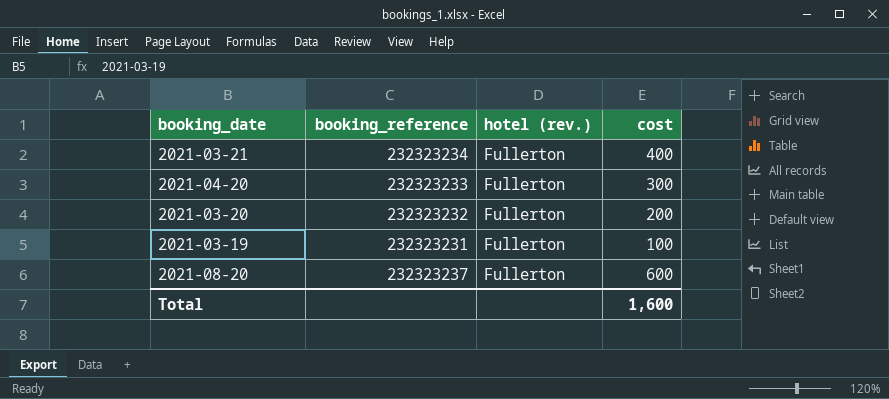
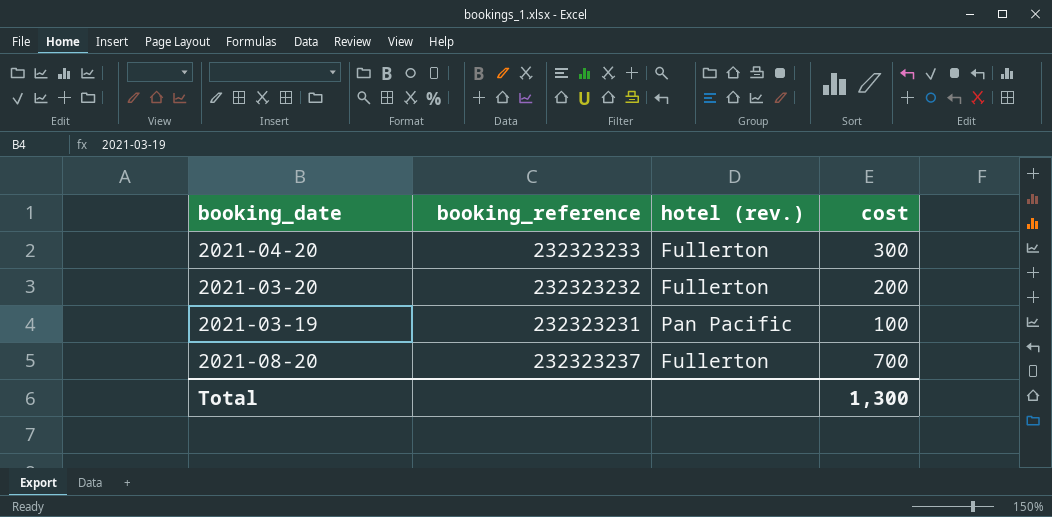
row 2021-03-21: 232323234 | Fullerton | 400 -> none
2021-03-19 | hotel (rev.): Fullerton -> Pan Pacific
2021-08-20 | cost: 600 -> 700
Total | cost: 1,600 -> 1,300

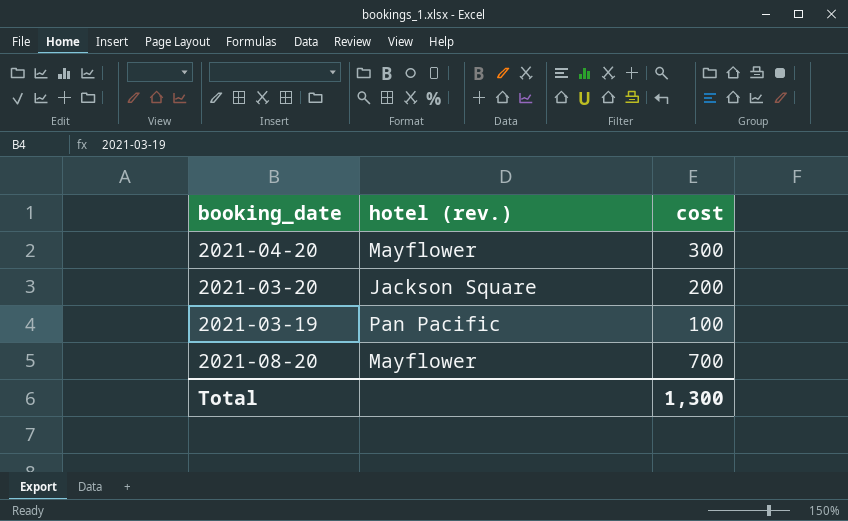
column booking_reference | position: 2 -> none
2021-04-20 | hotel (rev.): Fullerton -> Mayflower
2021-03-20 | hotel (rev.): Fullerton -> Jackson Square
2021-08-20 | hotel (rev.): Fullerton -> Mayflower

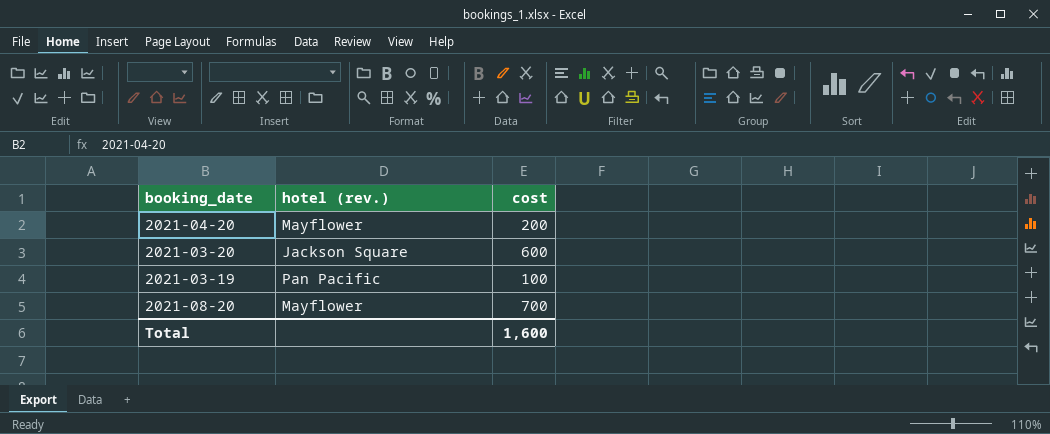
2021-04-20 | cost: 300 -> 200
2021-03-20 | cost: 200 -> 600
Total | cost: 1,300 -> 1,600

